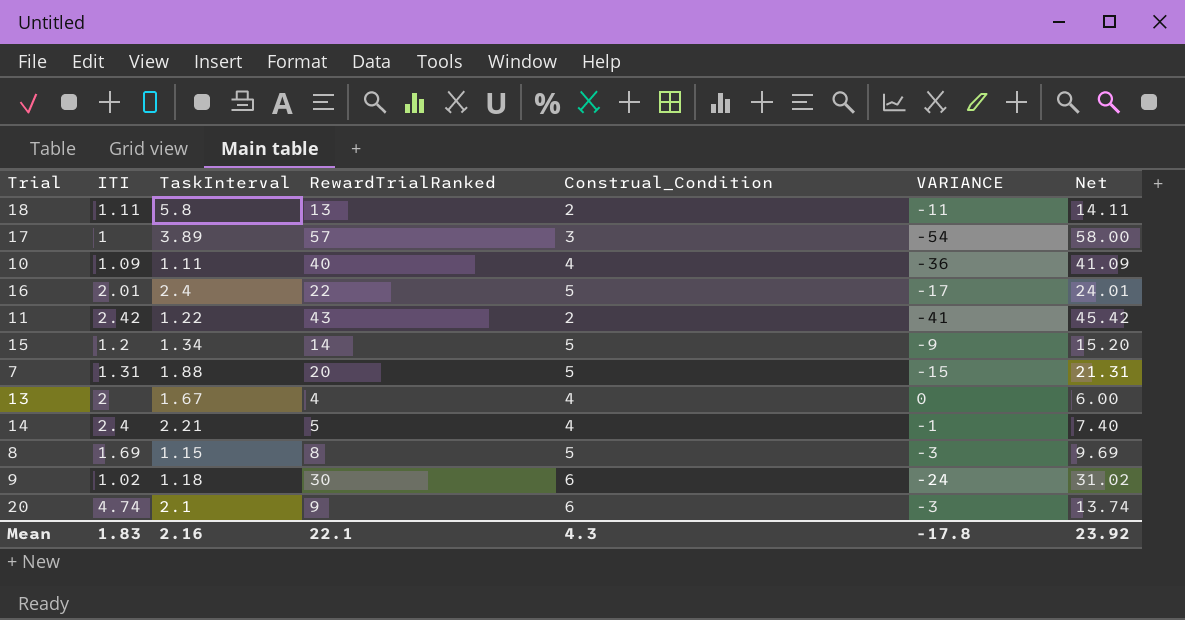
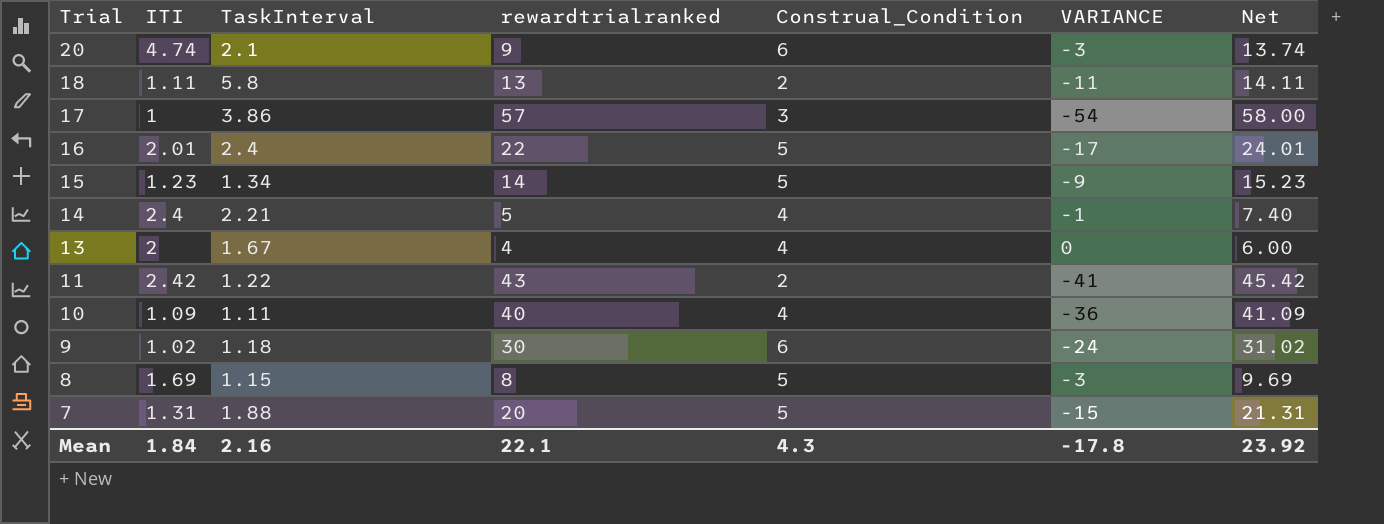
row order: none -> Trial descending
column name: RewardTrialRanked -> rewardtrialranked
17 | TaskInterval: 3.89 -> 3.86
15 | ITI: 1.2 -> 1.23
15 | Net: 15.20 -> 15.23
Mean | ITI: 1.83 -> 1.84

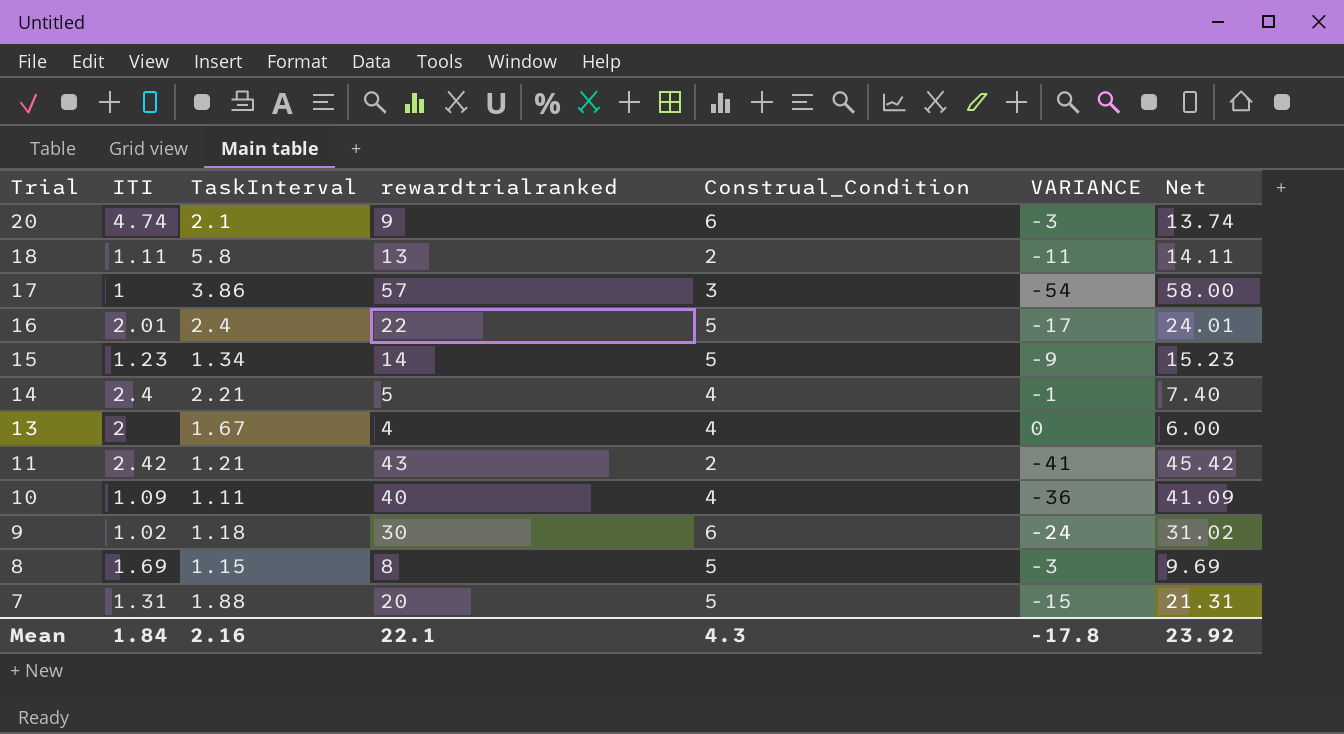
11 | TaskInterval: 1.22 -> 1.21

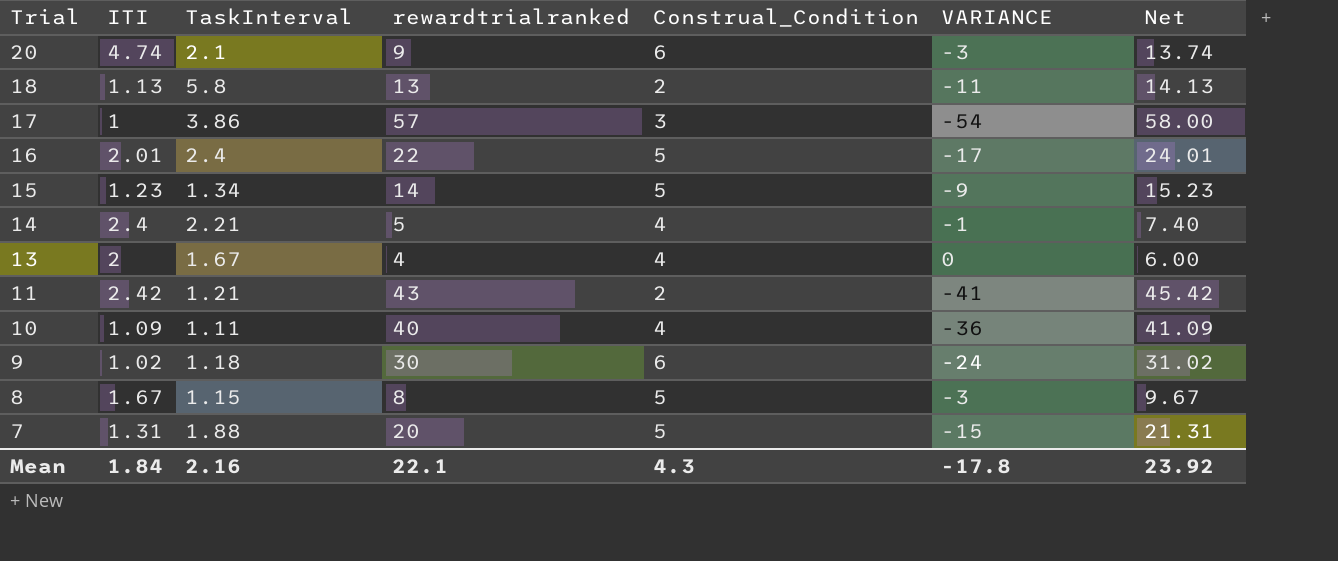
18 | ITI: 1.11 -> 1.13
18 | Net: 14.11 -> 14.13
8 | ITI: 1.69 -> 1.67
8 | Net: 9.69 -> 9.67

